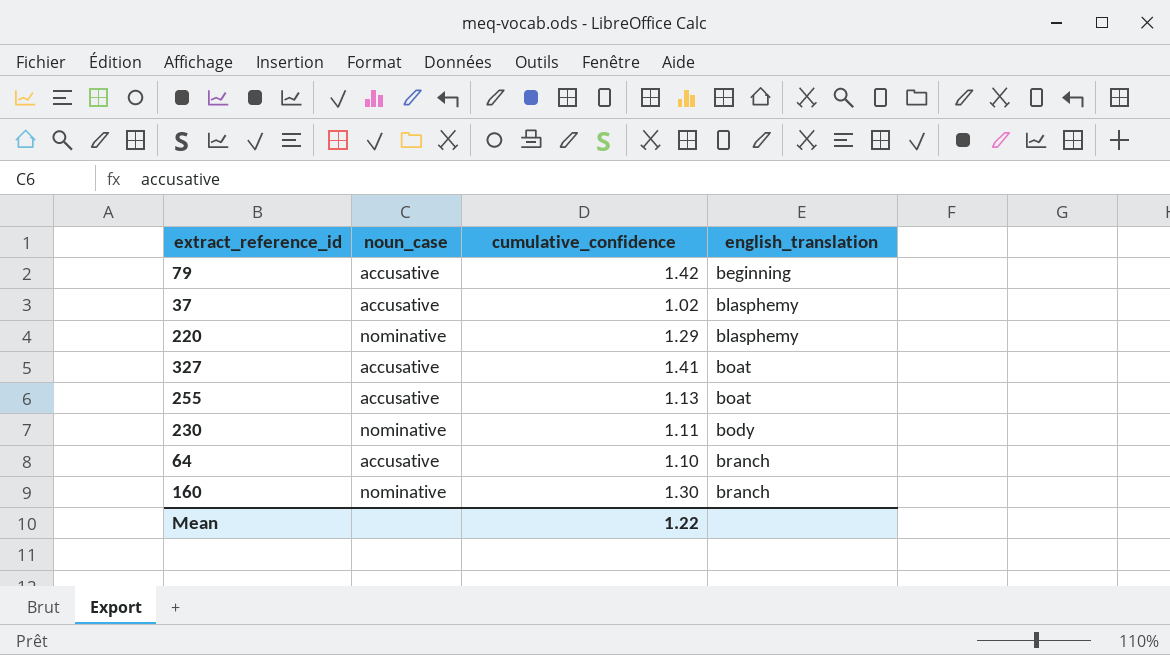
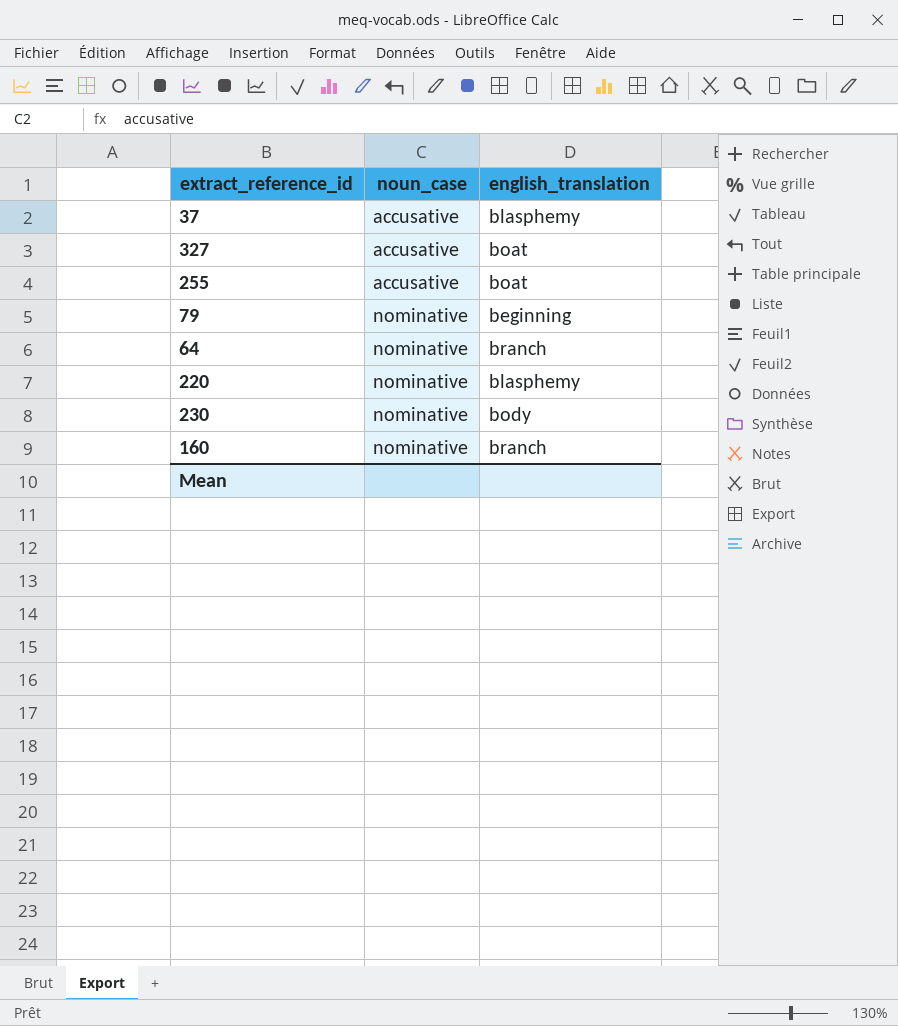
row order: english_translation ascending -> noun_case ascending
column cumulative_confidence | position: 3 -> none
79 | noun_case: accusative -> nominative
64 | noun_case: accusative -> nominative

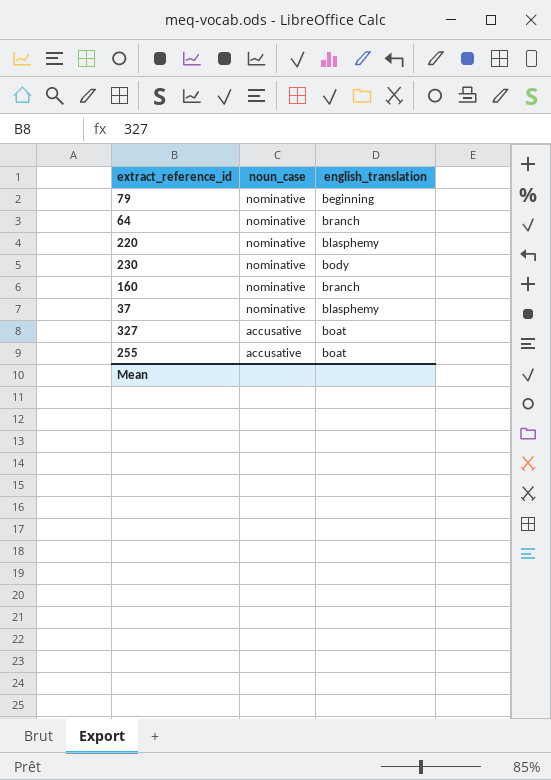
row order: noun_case ascending -> noun_case descending
37 | noun_case: accusative -> nominative

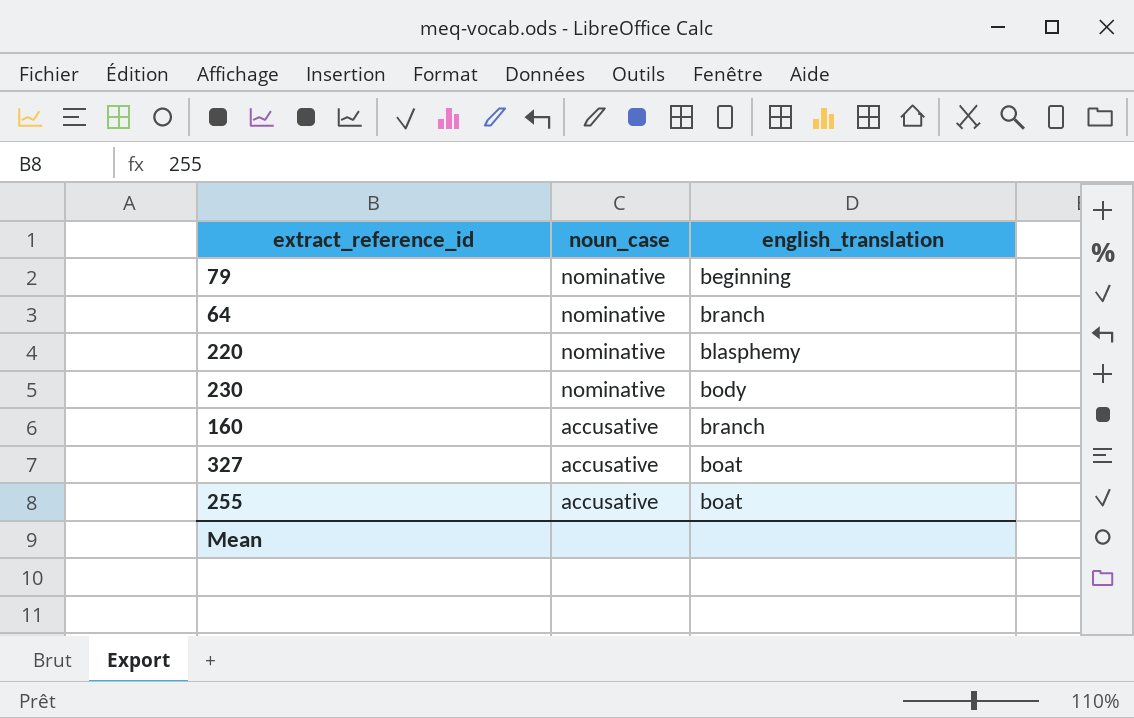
row 37: nominative | blasphemy -> none
160 | noun_case: nominative -> accusative

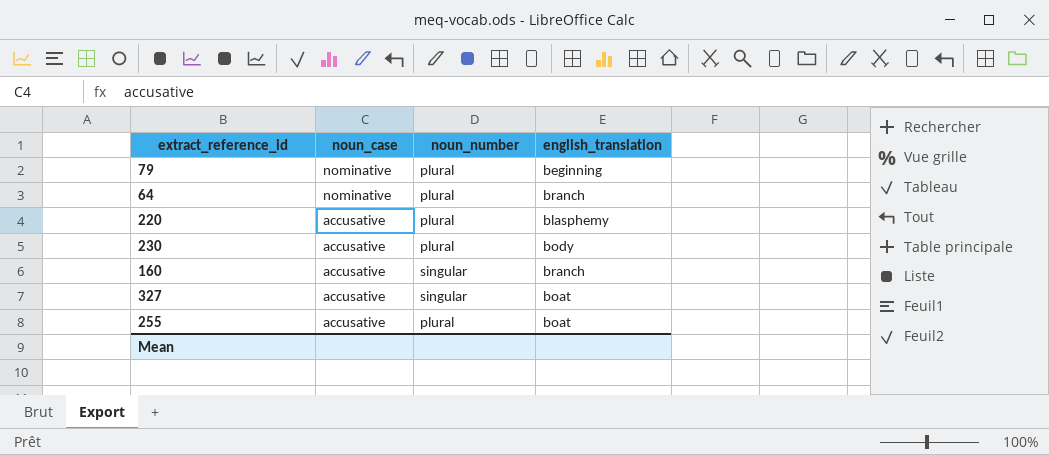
column noun_number | position: none -> 3
220 | noun_case: nominative -> accusative
230 | noun_case: nominative -> accusative

